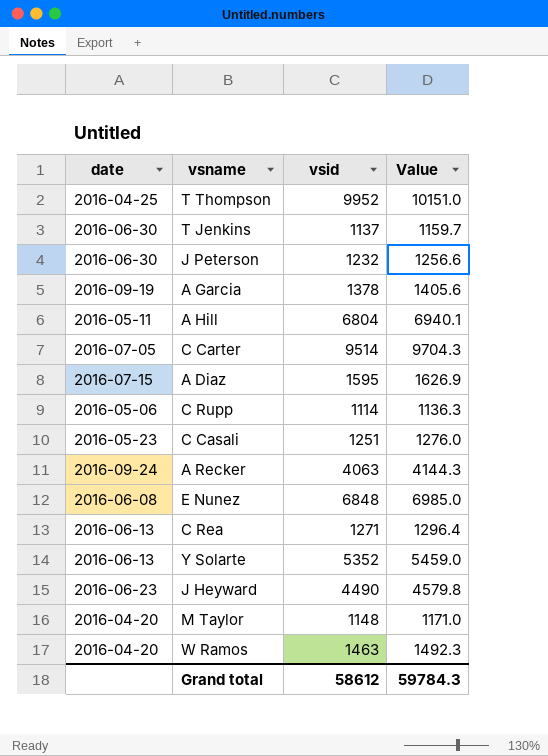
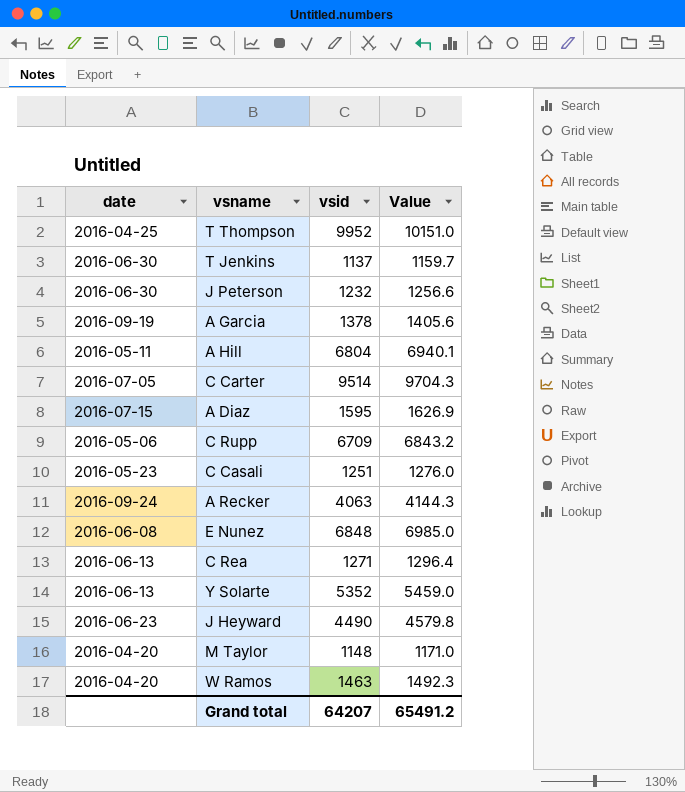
C Rupp | vsid: 1114 -> 6709
C Rupp | Value: 1136.3 -> 6843.2
Grand total | vsid: 58612 -> 64207
Grand total | Value: 59784.3 -> 65491.2

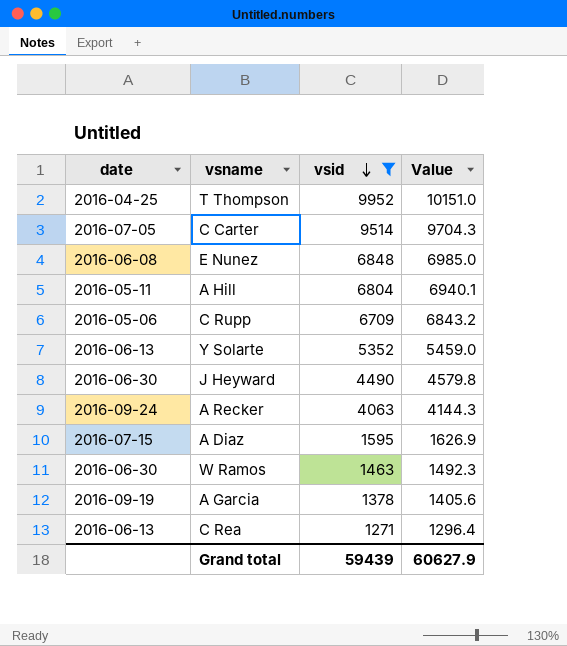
filter: none -> vsid >= 1271
row order: none -> vsid descending
J Heyward | date: 2016-06-23 -> 2016-06-30
W Ramos | date: 2016-04-20 -> 2016-06-30
Grand total | vsid: 64207 -> 59439
Grand total | Value: 65491.2 -> 60627.9

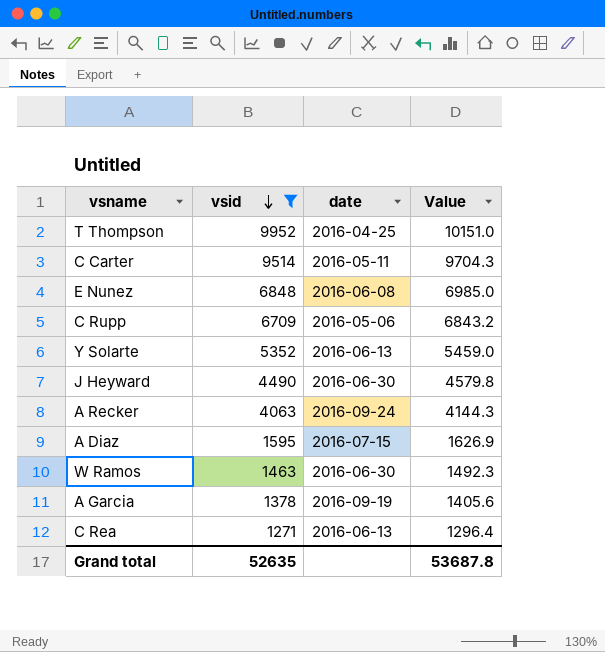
column date | position: 1 -> 3
row A Hill: 2016-05-11 | 6804 | 6940.1 -> none
C Carter | date: 2016-07-05 -> 2016-05-11
Grand total | vsid: 59439 -> 52635
Grand total | Value: 60627.9 -> 53687.8

